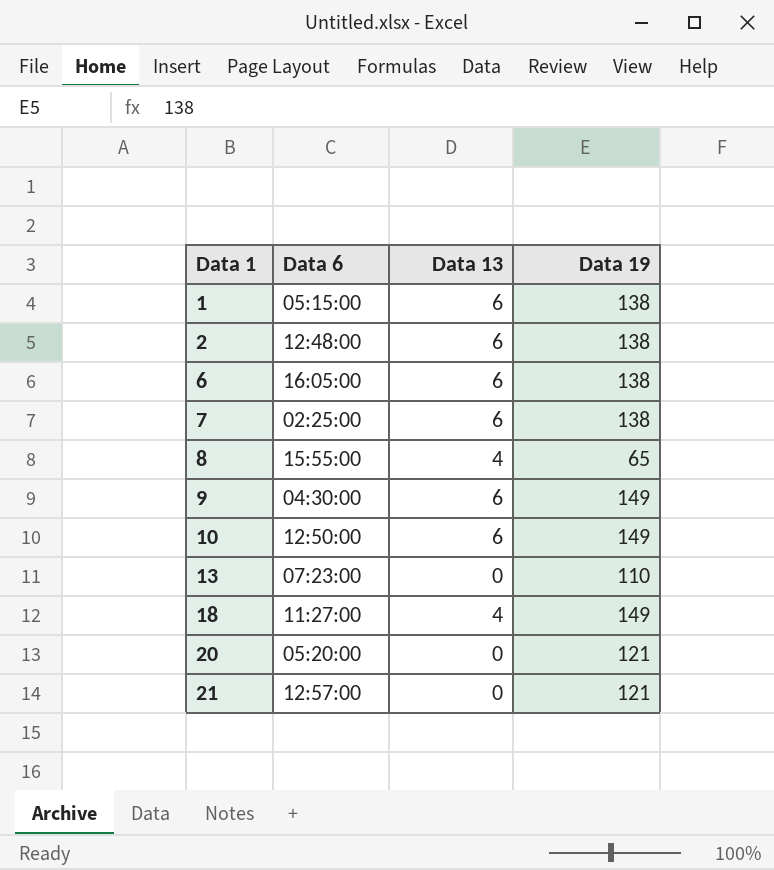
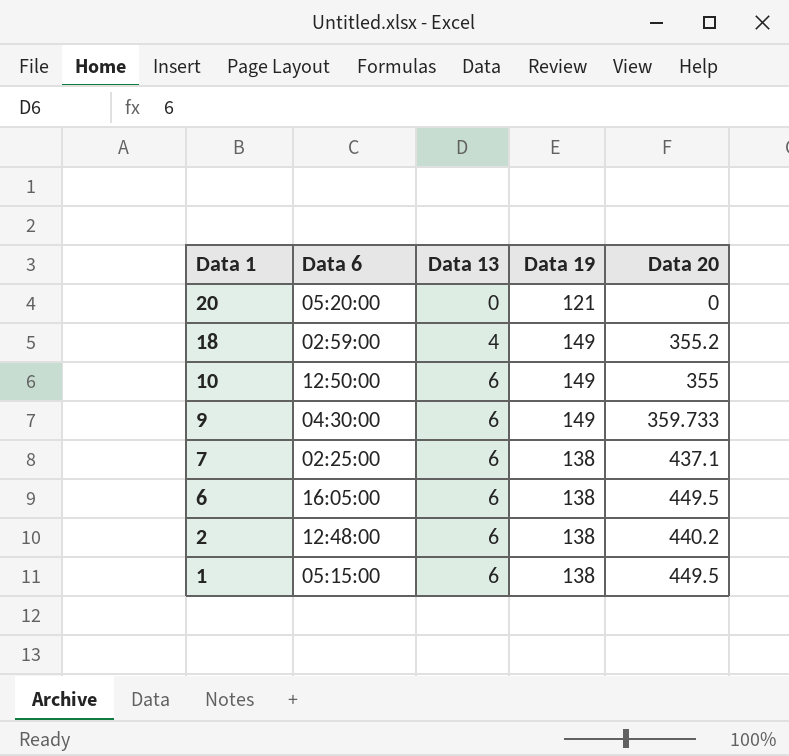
row order: Data 1 ascending -> Data 1 descending
column Data 20 | position: none -> 5
row 8: 15:55:00 | 4 | 65 -> none
row 13: 07:23:00 | 0 | 110 -> none
row 21: 12:57:00 | 0 | 121 -> none
18 | Data 6: 11:27:00 -> 02:59:00

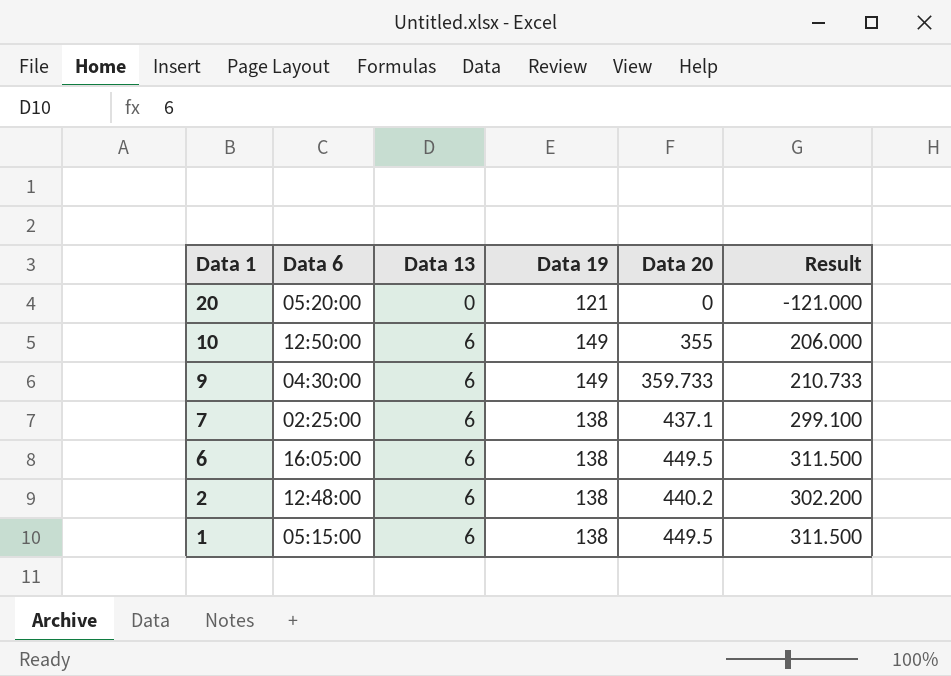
column Result | formula: none -> [Data 20] - [Data 19]
row 18: 02:59:00 | 4 | 149 | 355.2 -> none

